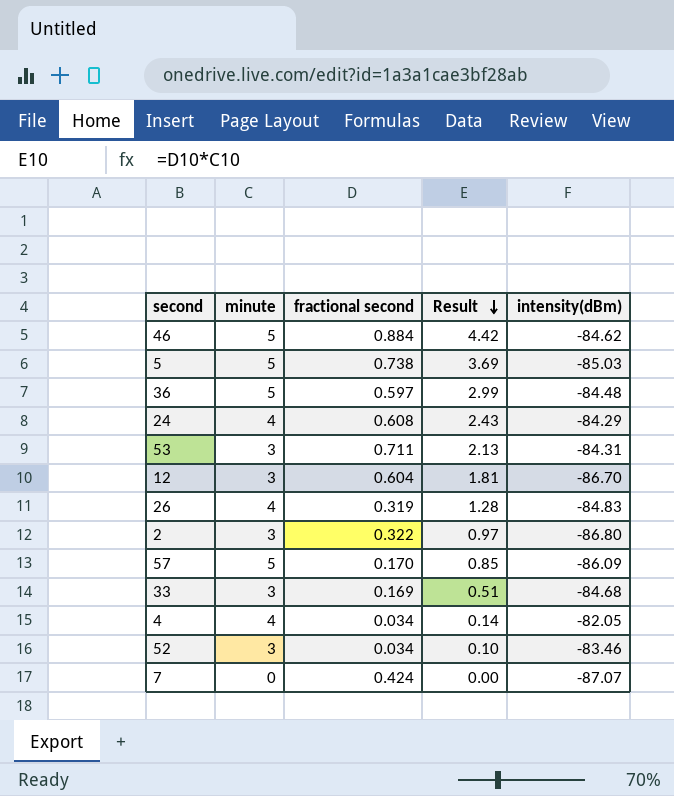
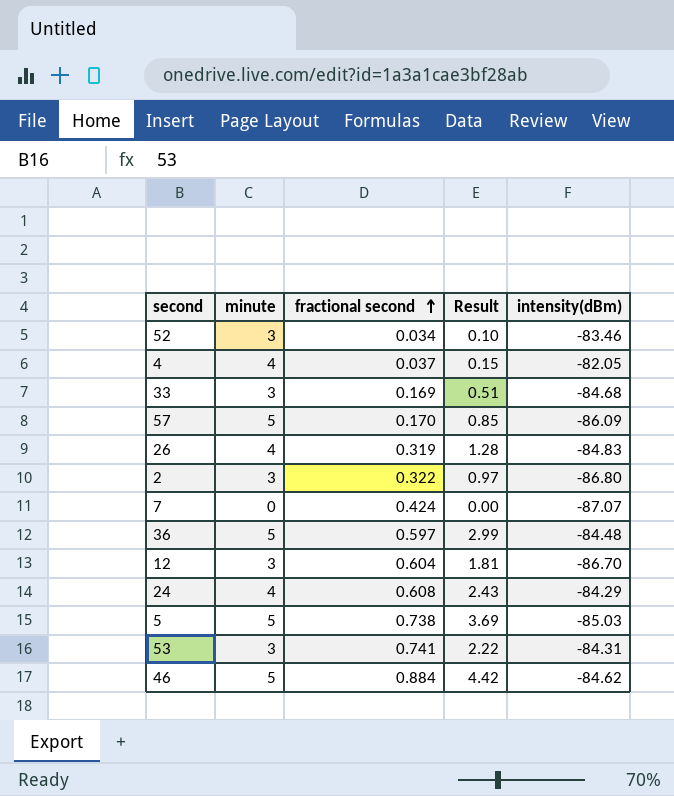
row order: Result descending -> fractional second ascending
4 | fractional second: 0.034 -> 0.037
4 | Result: 0.14 -> 0.15
53 | fractional second: 0.711 -> 0.741
53 | Result: 2.13 -> 2.22

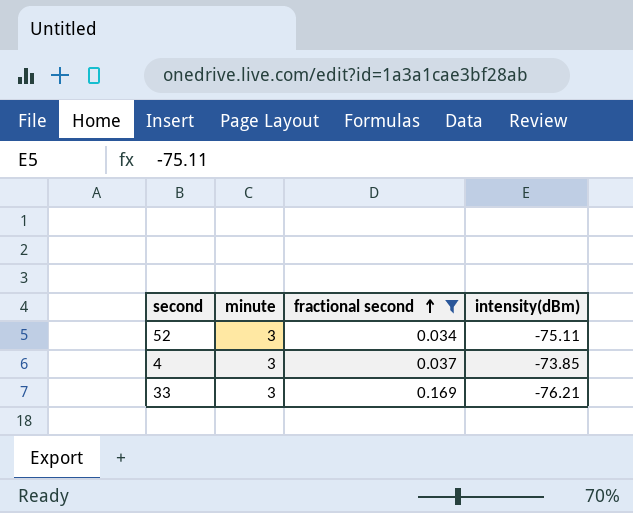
filter: none -> fractional second <= 0.169
column Result | formula: [minute] * [fractional second] -> none
52 | intensity(dBm): -83.46 -> -75.11
4 | minute: 4 -> 3
4 | intensity(dBm): -82.05 -> -73.85
33 | intensity(dBm): -84.68 -> -76.21

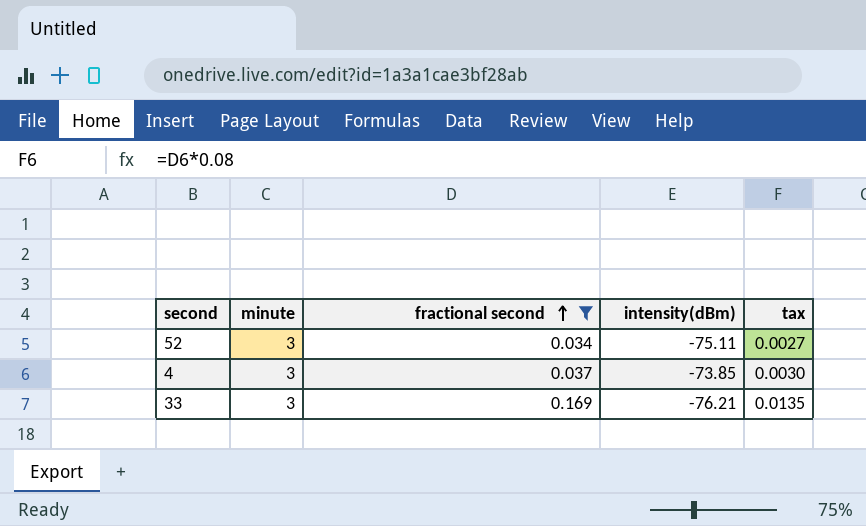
column tax | formula: none -> [fractional second] * 0.08

